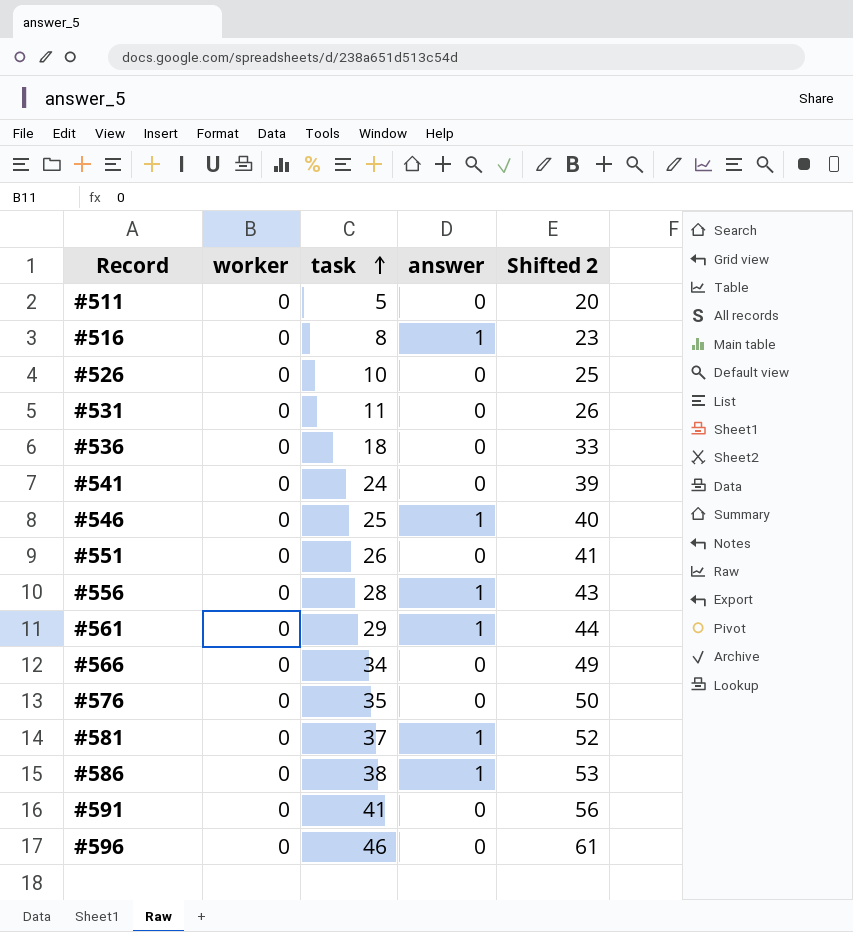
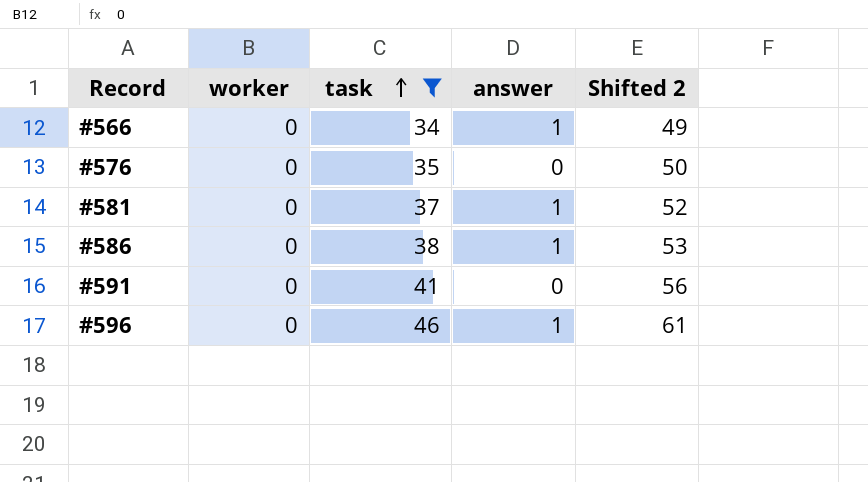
filter: none -> task >= 34
#566 | answer: 0 -> 1
#596 | answer: 0 -> 1

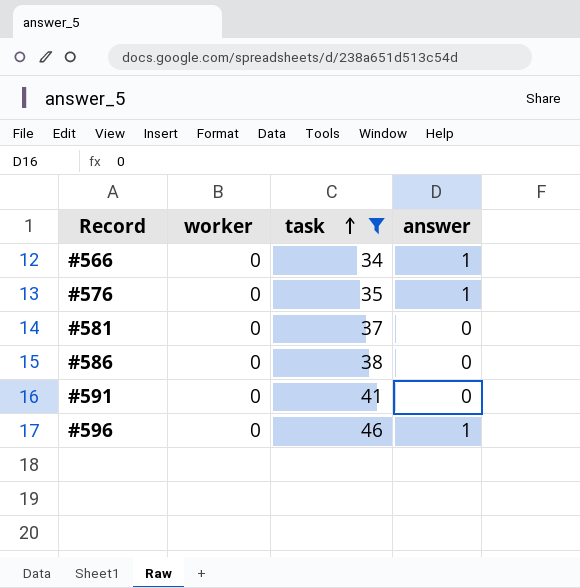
column Shifted 2 | formula: [task] + 15 -> none
#576 | answer: 0 -> 1
#581 | answer: 1 -> 0
#586 | answer: 1 -> 0

